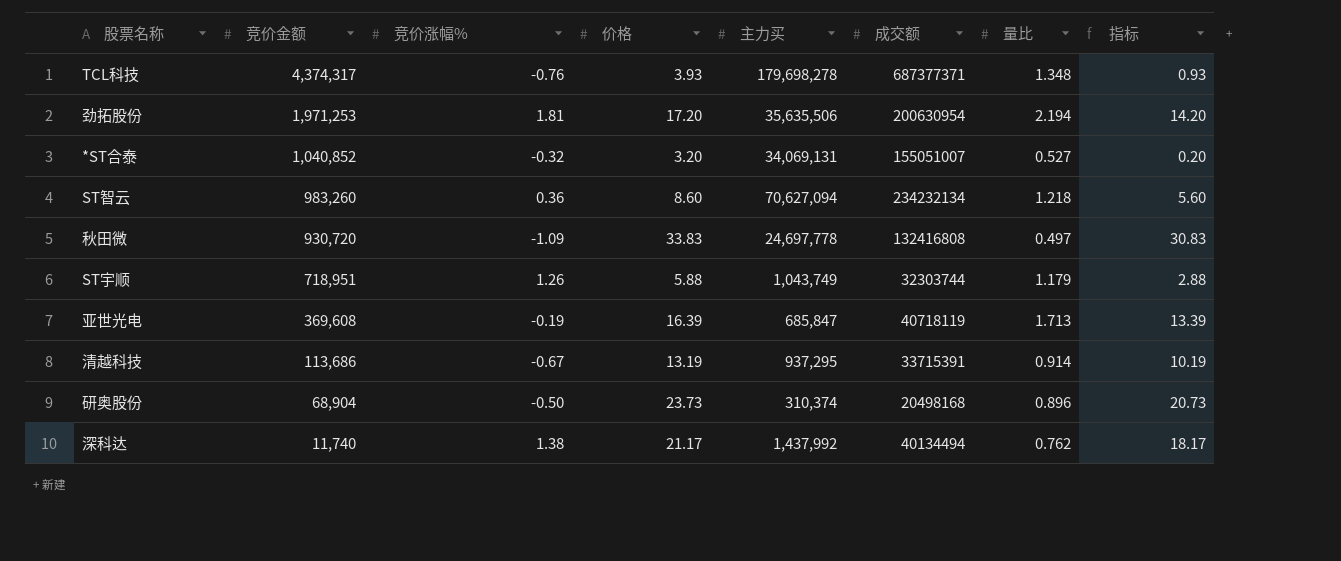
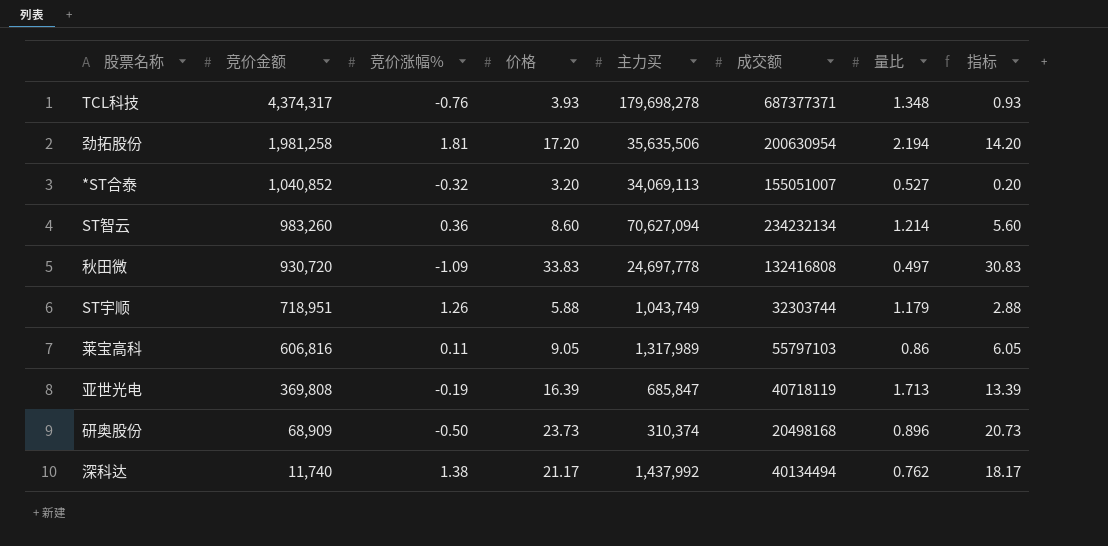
row 清越科技: 113,686 | -0.67 | 13.19 | 937,295 | 33715391 | 0.914 | 10.19 -> none
劲拓股份 | 竞价金额: 1,971,253 -> 1,981,258
*ST合泰 | 主力买: 34,069,131 -> 34,069,113
ST智云 | 量比: 1.218 -> 1.214
row 莱宝高科: none -> 606,816 | 0.11 | 9.05 | 1,317,989 | 55797103 | 0.86 | 6.05
亚世光电 | 竞价金额: 369,608 -> 369,808
研奥股份 | 竞价金额: 68,904 -> 68,909

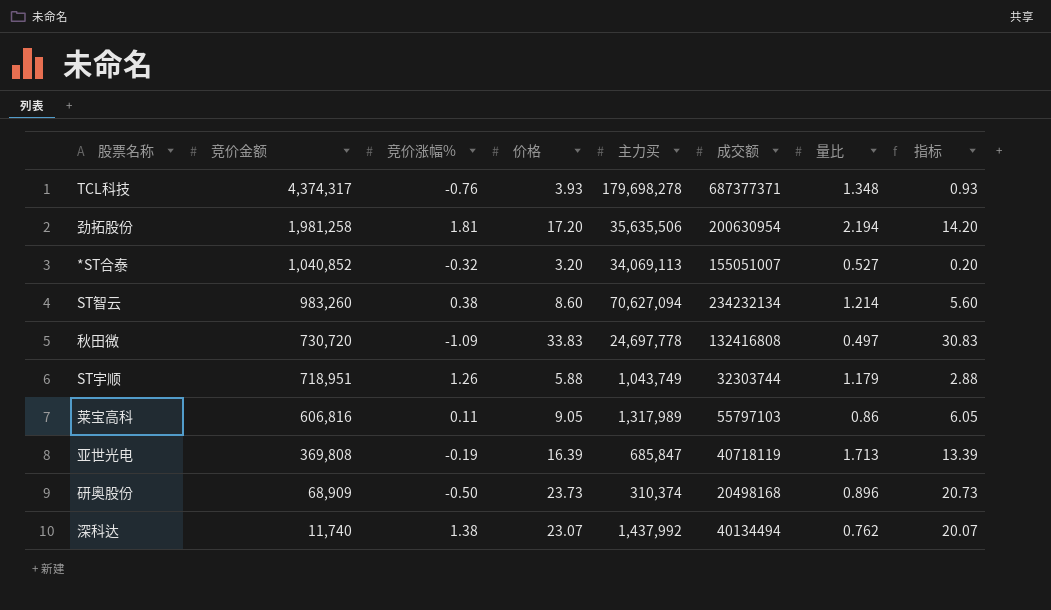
ST智云 | 竞价涨幅%: 0.36 -> 0.38
秋田微 | 竞价金额: 930,720 -> 730,720
深科达 | 价格: 21.17 -> 23.07
深科达 | 指标: 18.17 -> 20.07

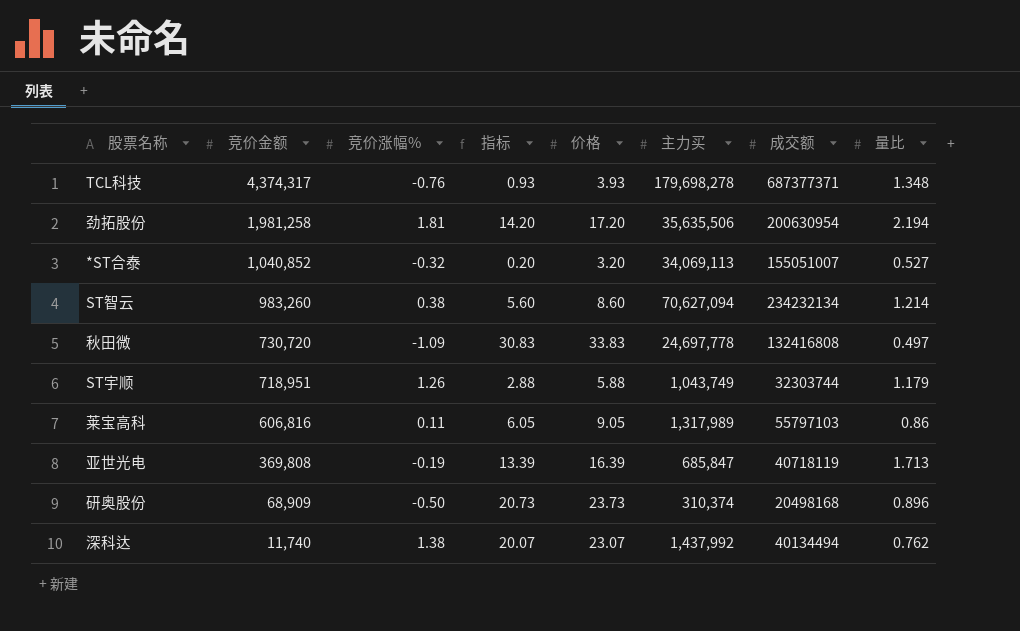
column 指标 | position: 8 -> 4

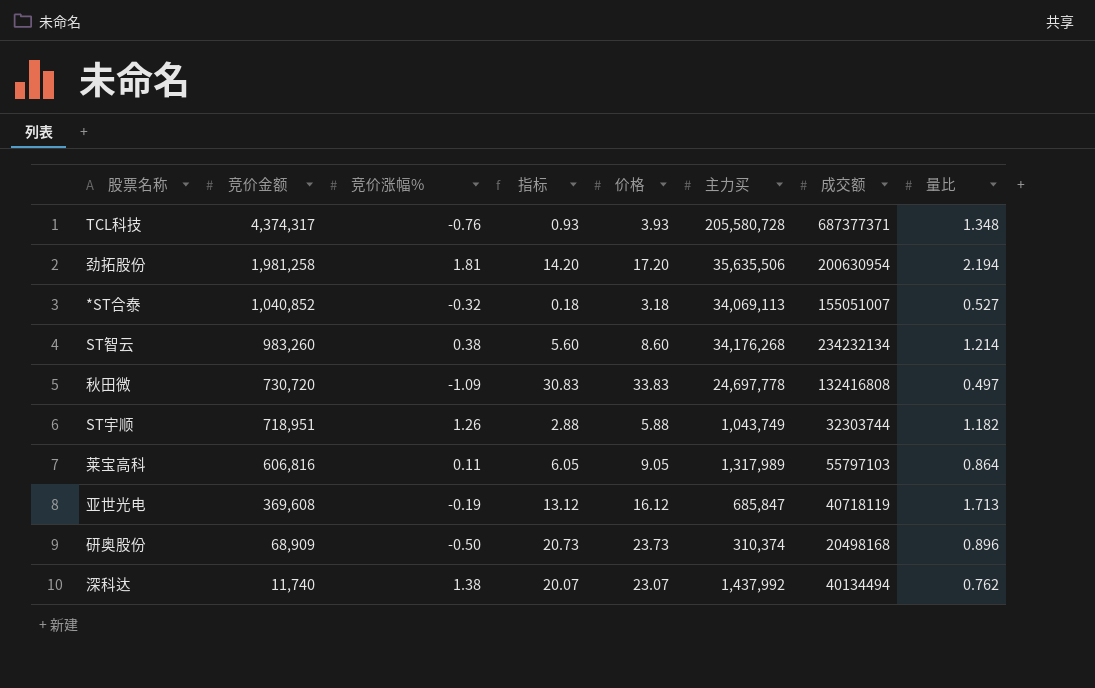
TCL科技 | 主力买: 179,698,278 -> 205,580,728
*ST合泰 | 指标: 0.20 -> 0.18
*ST合泰 | 价格: 3.20 -> 3.18
ST智云 | 主力买: 70,627,094 -> 34,176,268
ST宇顺 | 量比: 1.179 -> 1.182
莱宝高科 | 量比: 0.86 -> 0.864
亚世光电 | 竞价金额: 369,808 -> 369,608
亚世光电 | 指标: 13.39 -> 13.12
亚世光电 | 价格: 16.39 -> 16.12

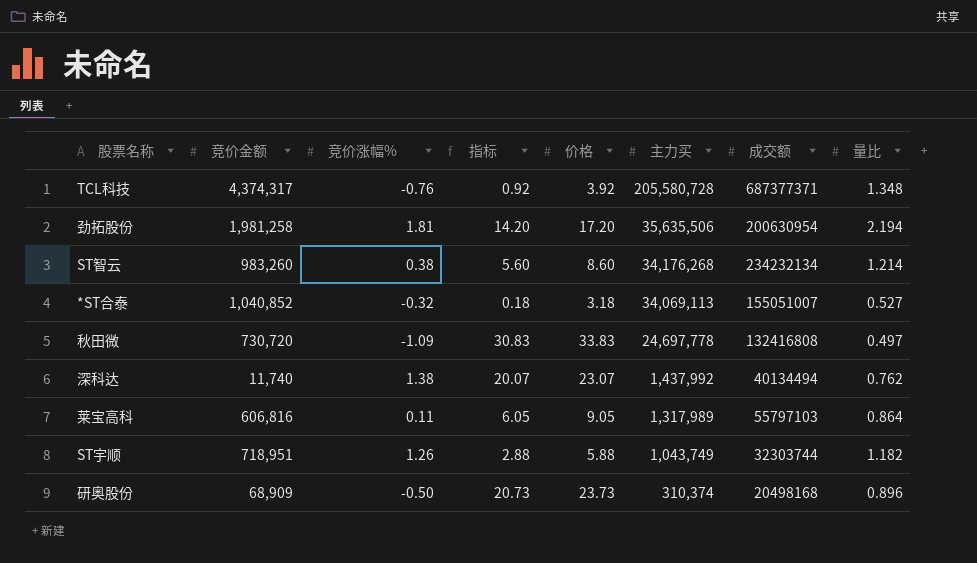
row order: 竞价金额 descending -> 主力买 descending
row 亚世光电: 369,608 | -0.19 | 13.12 | 16.12 | 685,847 | 40718119 | 1.713 -> none
TCL科技 | 指标: 0.93 -> 0.92
TCL科技 | 价格: 3.93 -> 3.92

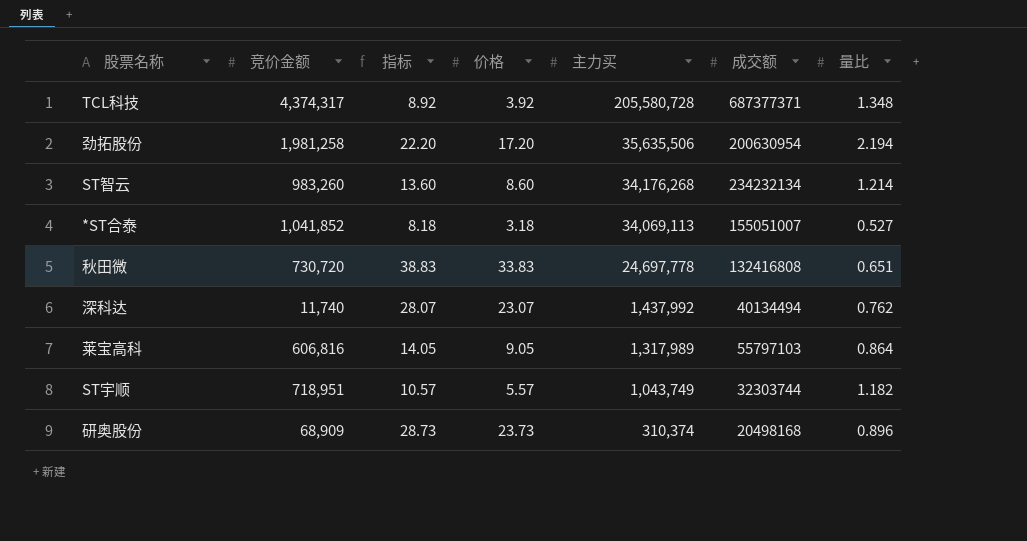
column 竞价涨幅% | position: 3 -> none
column 指标 | formula: [价格] - 3 -> [价格] + 5
*ST合泰 | 竞价金额: 1,040,852 -> 1,041,852
秋田微 | 量比: 0.497 -> 0.651
ST宇顺 | 价格: 5.88 -> 5.57

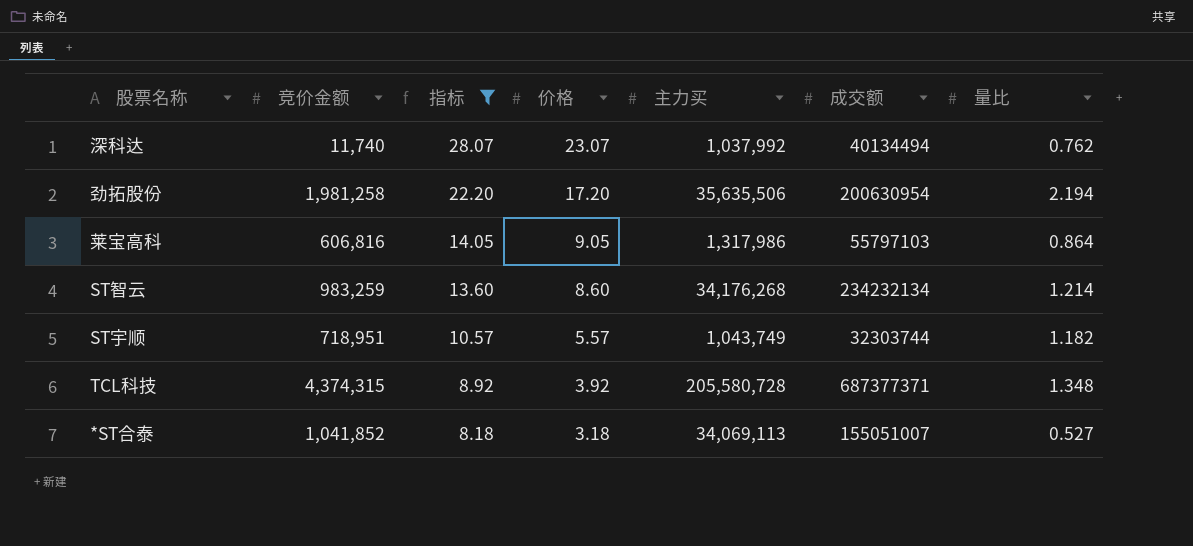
filter: none -> 指标 <= 28.07
row order: 主力买 descending -> 指标 descending
深科达 | 主力买: 1,437,992 -> 1,037,992
莱宝高科 | 主力买: 1,317,989 -> 1,317,986
ST智云 | 竞价金额: 983,260 -> 983,259
TCL科技 | 竞价金额: 4,374,317 -> 4,374,315

